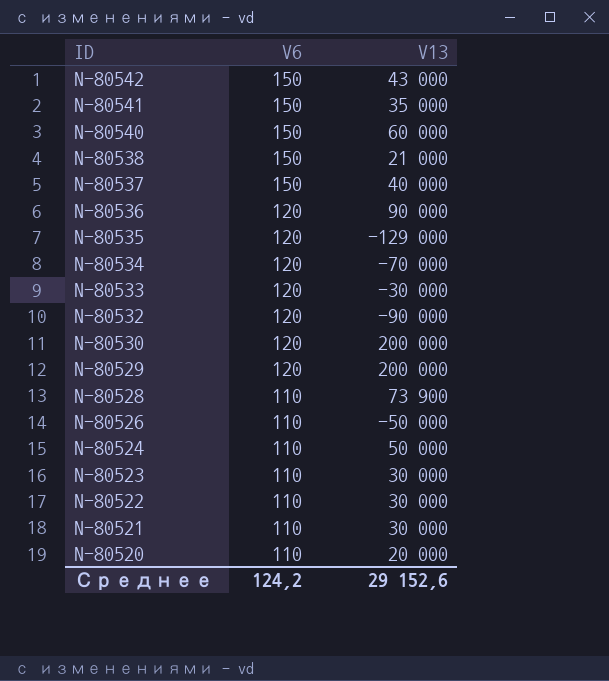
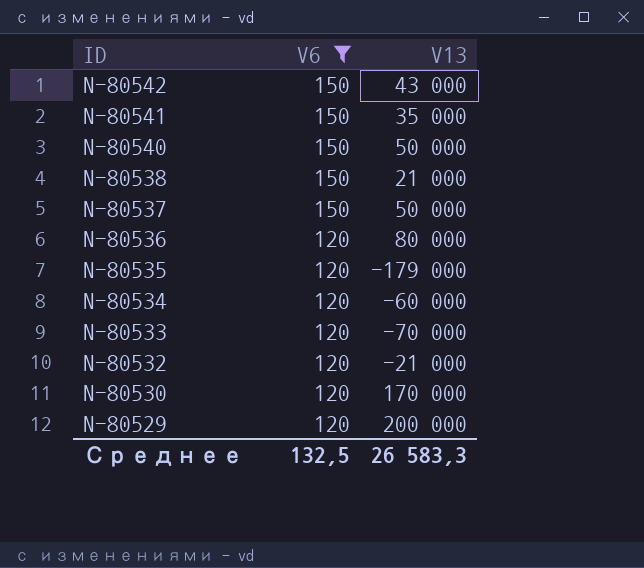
filter: none -> V6 != 110
N-80540 | V13: 60 000 -> 50 000
N-80537 | V13: 40 000 -> 50 000
N-80536 | V13: 90 000 -> 80 000
N-80535 | V13: -129 000 -> -179 000
N-80534 | V13: -70 000 -> -60 000
N-80533 | V13: -30 000 -> -70 000
N-80532 | V13: -90 000 -> -21 000
N-80530 | V13: 200 000 -> 170 000
Среднее | V6: 124,2 -> 132,5
Среднее | V13: 29 152,6 -> 26 583,3

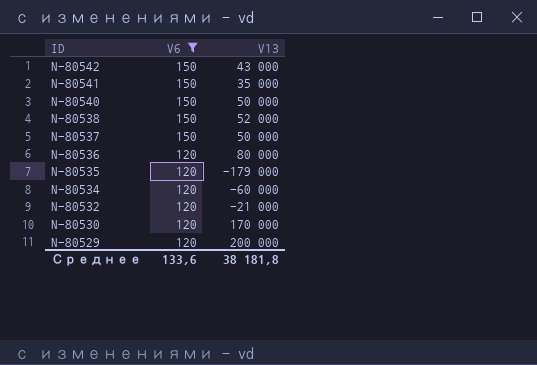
row N-80533: 120 | -70 000 -> none
N-80538 | V13: 21 000 -> 52 000
Среднее | V6: 132,5 -> 133,6
Среднее | V13: 26 583,3 -> 38 181,8

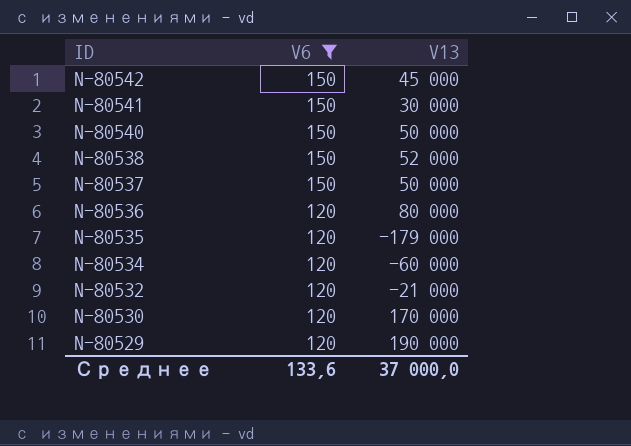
N-80542 | V13: 43 000 -> 45 000
N-80541 | V13: 35 000 -> 30 000
N-80529 | V13: 200 000 -> 190 000
Среднее | V13: 38 181,8 -> 37 000,0

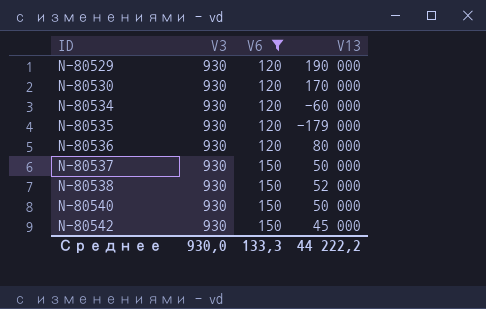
row order: ID descending -> ID ascending
column V3 | position: none -> 2
row N-80541: 150 | 30 000 -> none
row N-80532: 120 | -21 000 -> none
Среднее | V6: 133,6 -> 133,3
Среднее | V13: 37 000,0 -> 44 222,2

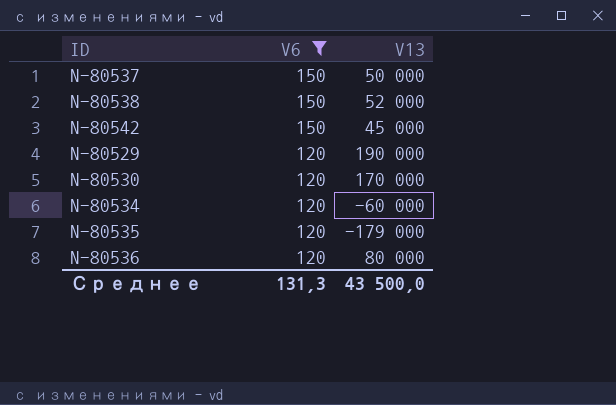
row order: ID ascending -> V6 descending
column V3 | position: 2 -> none
row N-80540: 930 | 150 | 50 000 -> none
Среднее | V6: 133,3 -> 131,3
Среднее | V13: 44 222,2 -> 43 500,0

